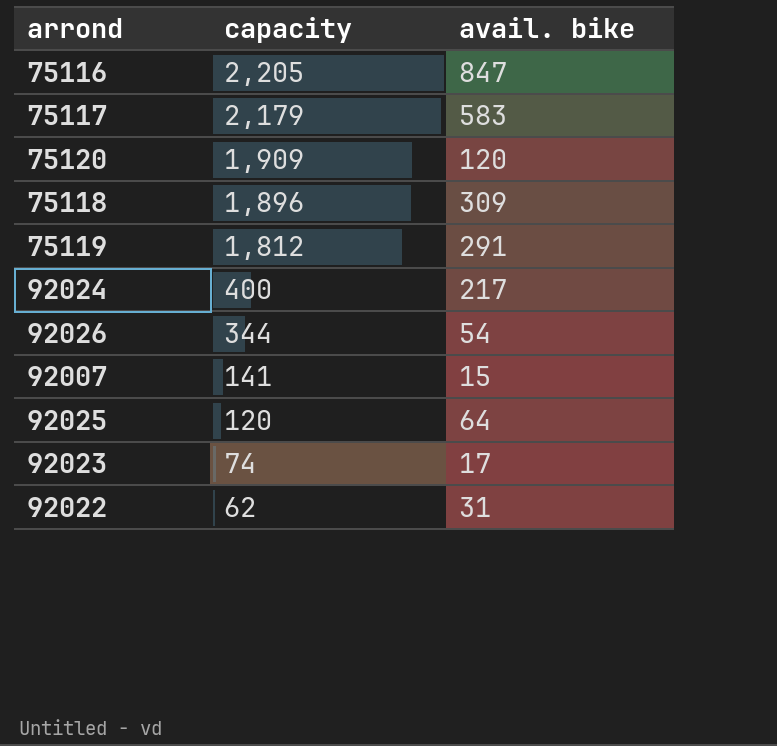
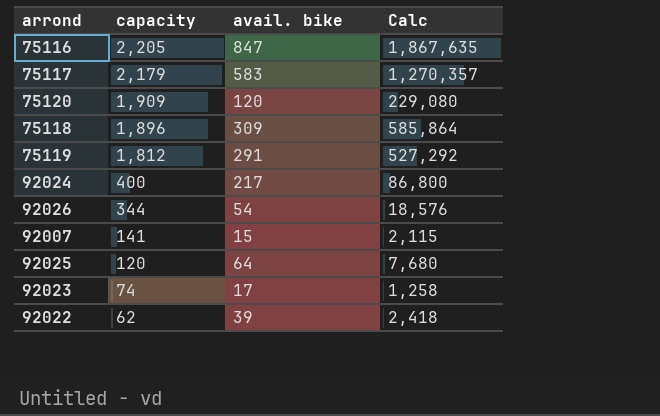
column Calc | formula: none -> [capacity] * [avail. bike]
92022 | avail. bike: 31 -> 39

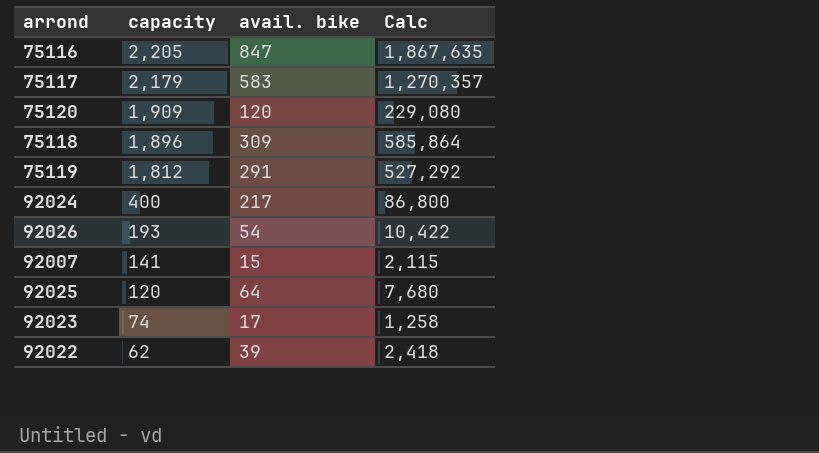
92026 | capacity: 344 -> 193
92026 | Calc: 18,576 -> 10,422

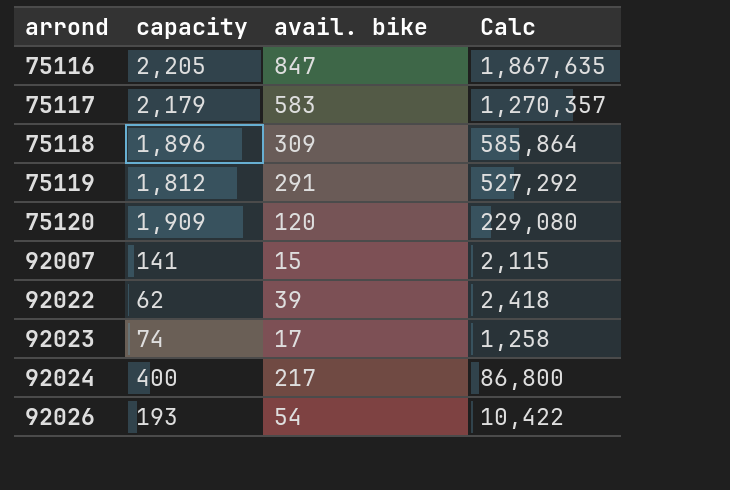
row order: capacity descending -> arrond ascending
row 92025: 120 | 64 | 7,680 -> none

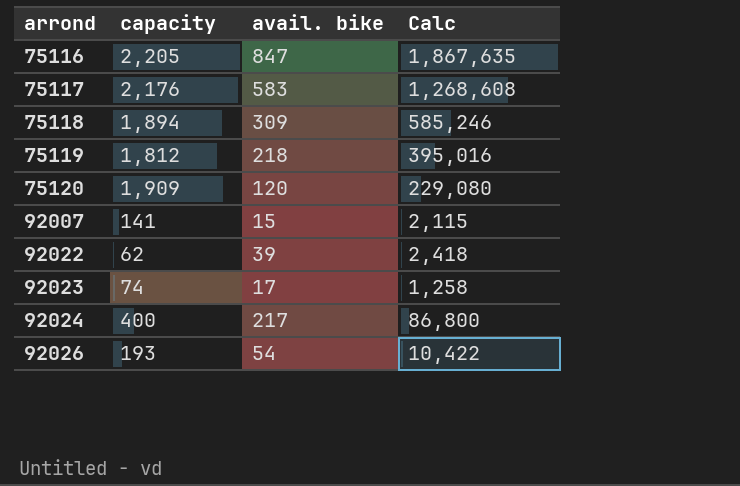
75117 | capacity: 2,179 -> 2,176
75117 | Calc: 1,270,357 -> 1,268,608
75118 | capacity: 1,896 -> 1,894
75118 | Calc: 585,864 -> 585,246
75119 | avail. bike: 291 -> 218
75119 | Calc: 527,292 -> 395,016

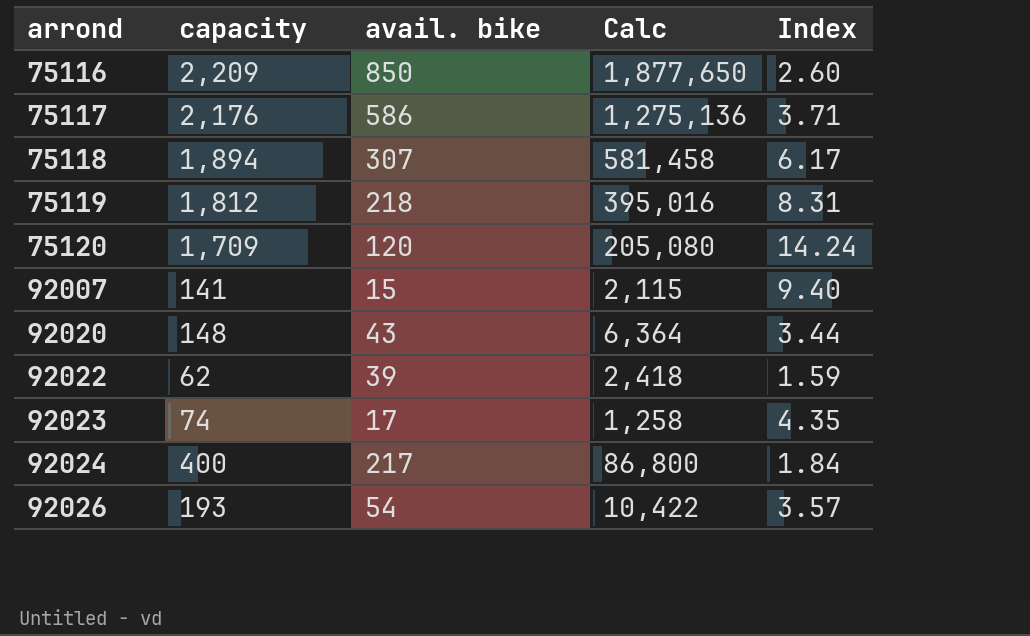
column Index | formula: none -> [capacity] / [avail. bike]
75116 | capacity: 2,205 -> 2,209
75116 | avail. bike: 847 -> 850
75116 | Calc: 1,867,635 -> 1,877,650
75117 | avail. bike: 583 -> 586
75117 | Calc: 1,268,608 -> 1,275,136
75118 | avail. bike: 309 -> 307
75118 | Calc: 585,246 -> 581,458
75120 | capacity: 1,909 -> 1,709
75120 | Calc: 229,080 -> 205,080
row 92020: none -> 148 | 43 | 6,364 | 3.44

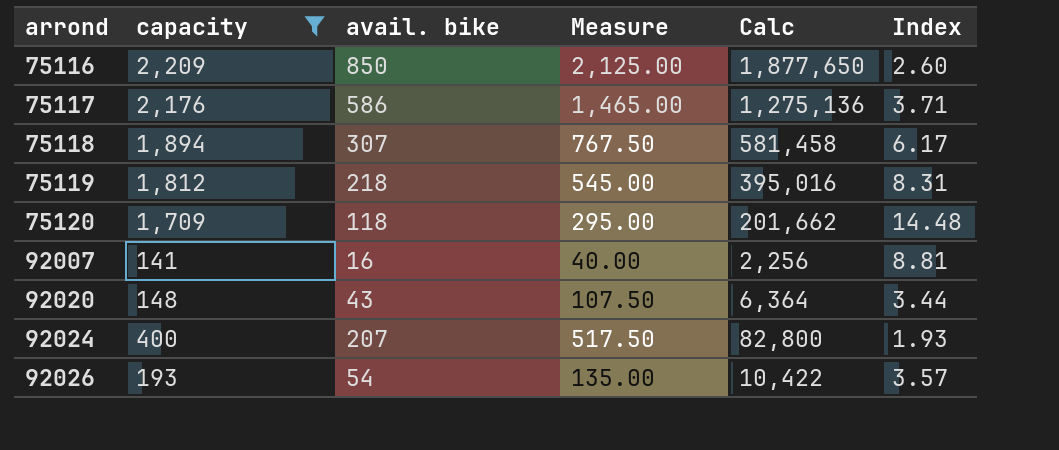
filter: none -> capacity >= 141
column Measure | formula: none -> [avail. bike] * 2.5
75120 | avail. bike: 120 -> 118
75120 | Calc: 205,080 -> 201,662
75120 | Index: 14.24 -> 14.48
92007 | avail. bike: 15 -> 16
92007 | Calc: 2,115 -> 2,256
92007 | Index: 9.40 -> 8.81
92024 | avail. bike: 217 -> 207
92024 | Calc: 86,800 -> 82,800
92024 | Index: 1.84 -> 1.93

